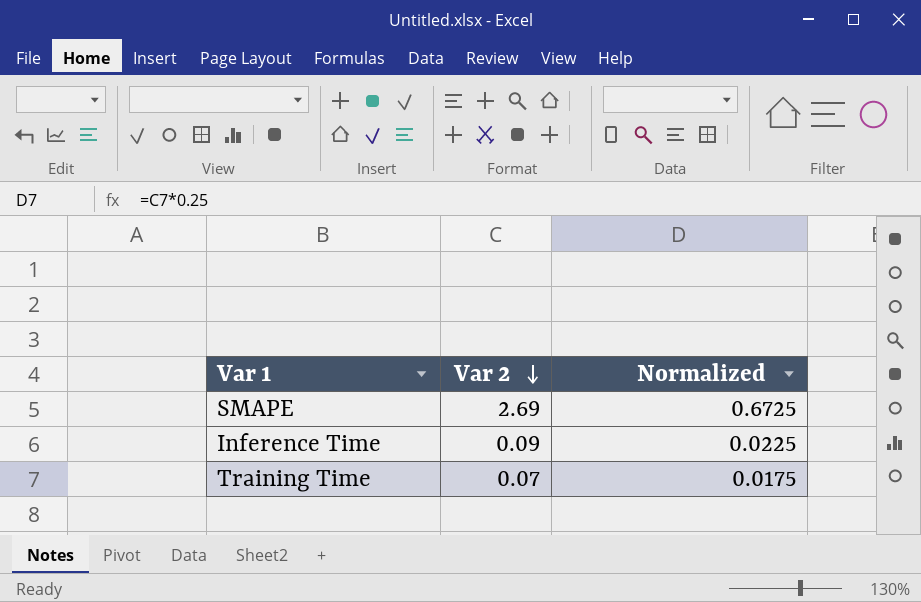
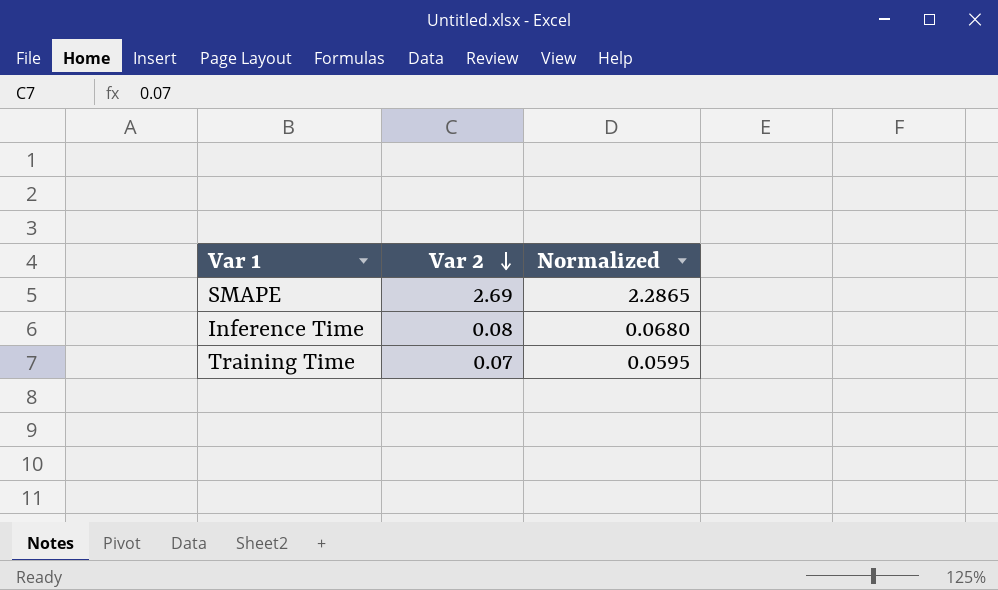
column Normalized | formula: [Var 2] * 0.25 -> [Var 2] * 0.85
Inference Time | Var 2: 0.09 -> 0.08

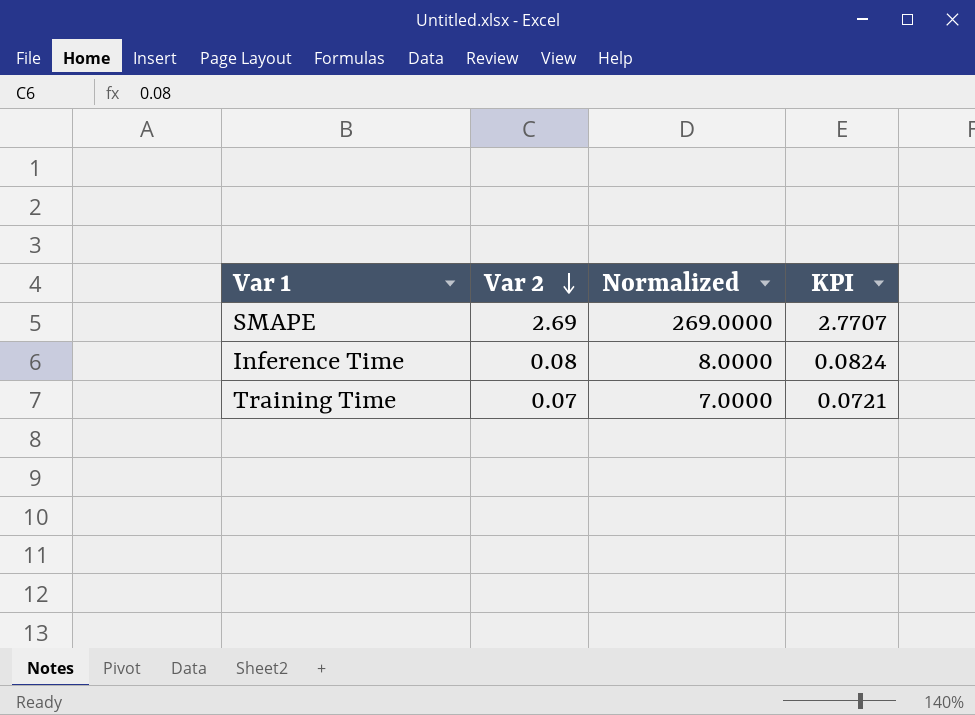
column Normalized | formula: [Var 2] * 0.85 -> [Var 2] * 100
column KPI | formula: none -> [Var 2] * 1.03

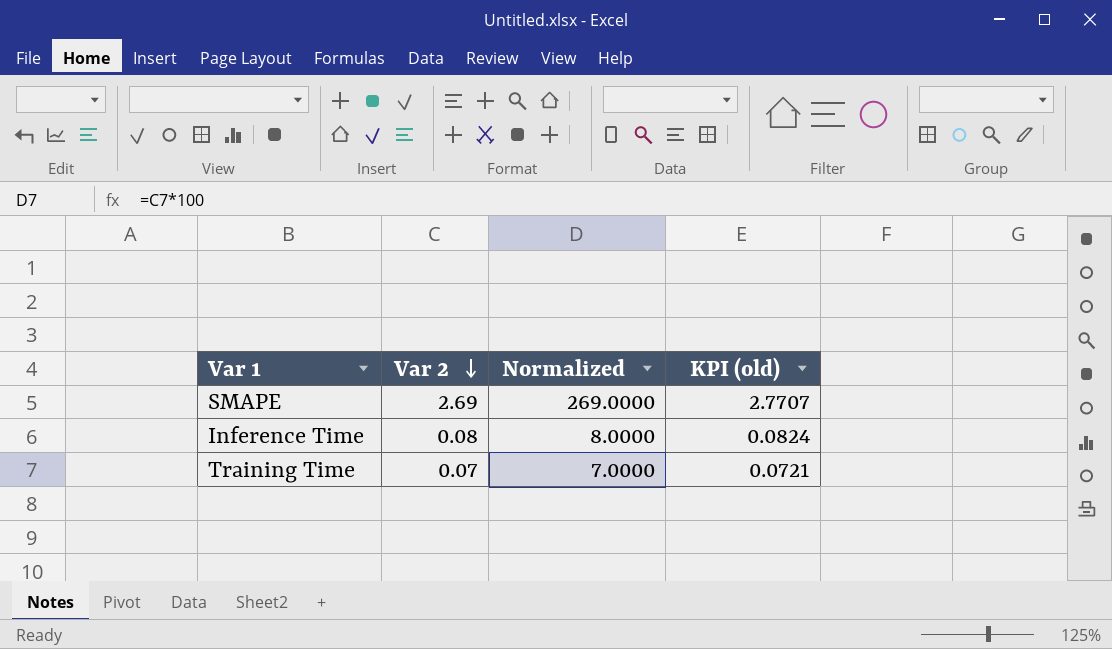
column name: KPI -> KPI (old)

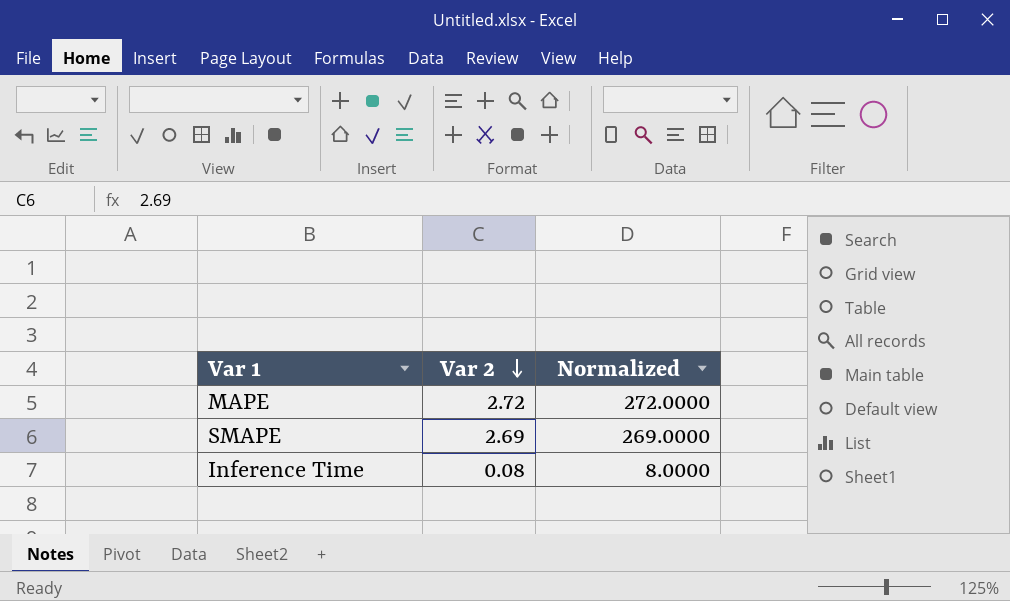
column KPI (old) | formula: [Var 2] * 1.03 -> none
row Training Time: 0.07 | 7.0000 | 0.0721 -> none
row MAPE: none -> 2.72 | 272.0000

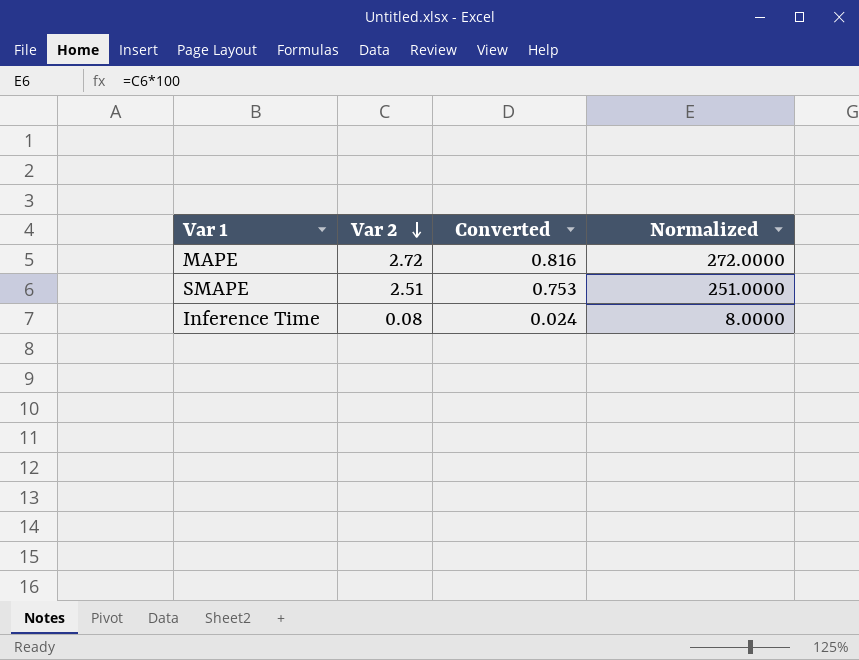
column Converted | formula: none -> [Var 2] * 0.3
SMAPE | Var 2: 2.69 -> 2.51
SMAPE | Normalized: 269.0000 -> 251.0000

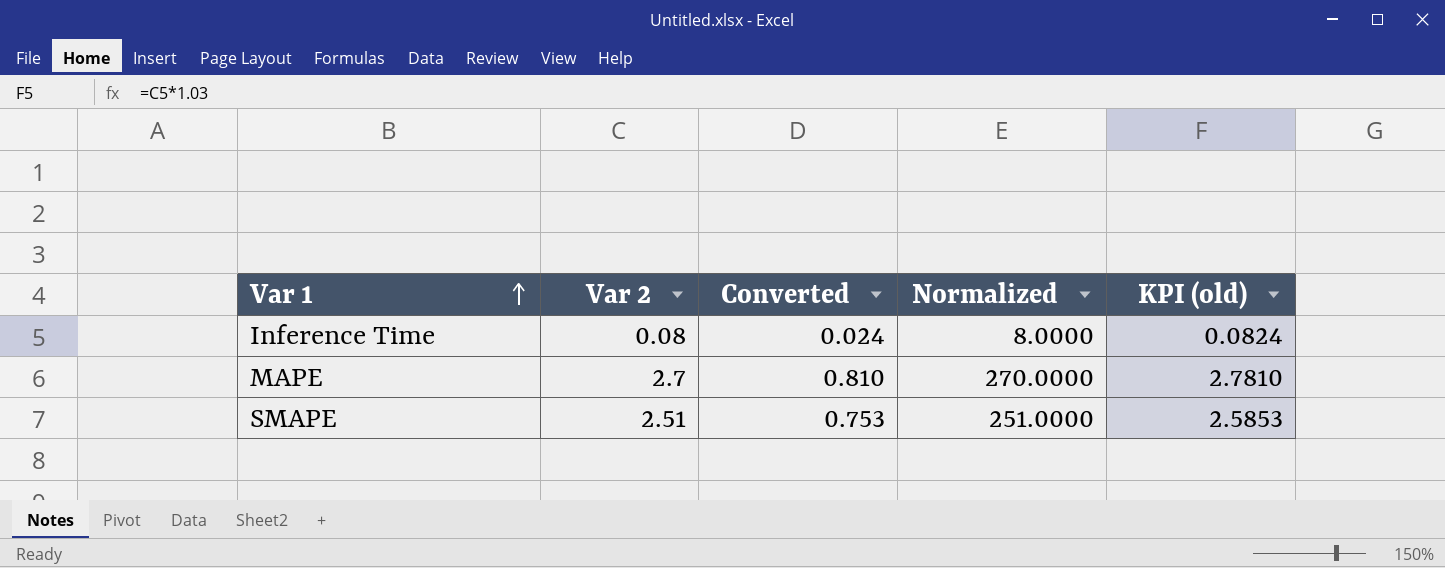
row order: Var 2 descending -> Var 1 ascending
column KPI (old) | formula: none -> [Var 2] * 1.03
MAPE | Var 2: 2.72 -> 2.7
MAPE | Converted: 0.816 -> 0.810
MAPE | Normalized: 272.0000 -> 270.0000

